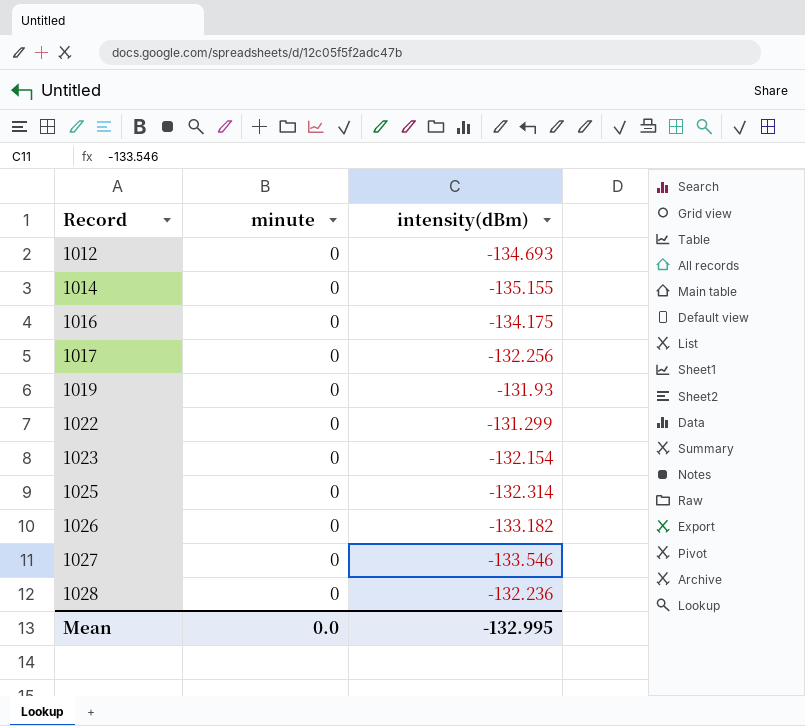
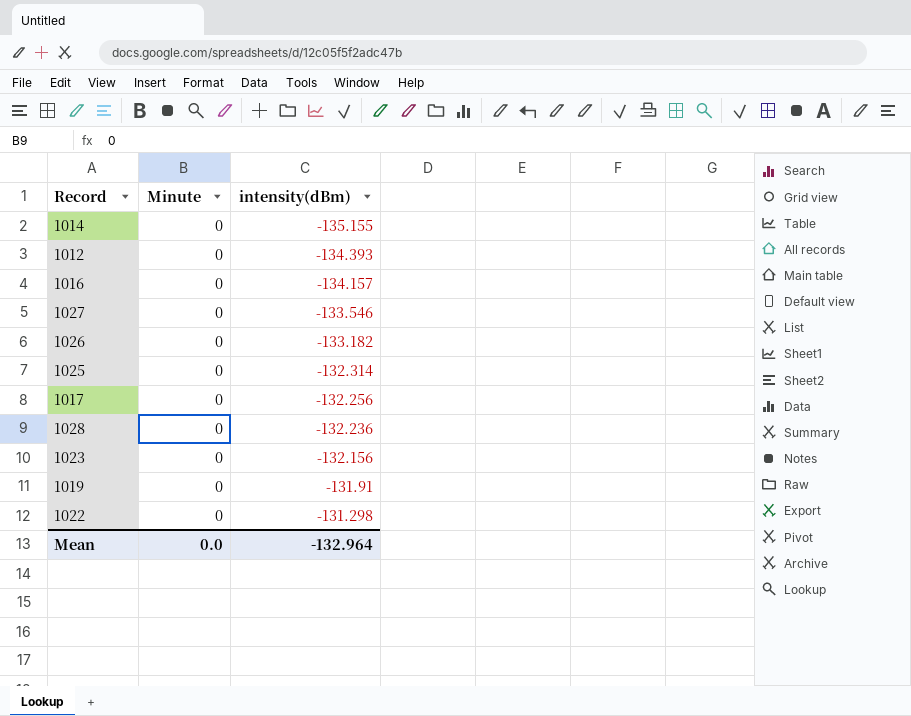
row order: Record ascending -> intensity(dBm) ascending
column name: minute -> Minute
1012 | intensity(dBm): -134.693 -> -134.393
1016 | intensity(dBm): -134.175 -> -134.157
1023 | intensity(dBm): -132.154 -> -132.156
1019 | intensity(dBm): -131.93 -> -131.91
1022 | intensity(dBm): -131.299 -> -131.298
Mean | intensity(dBm): -132.995 -> -132.964

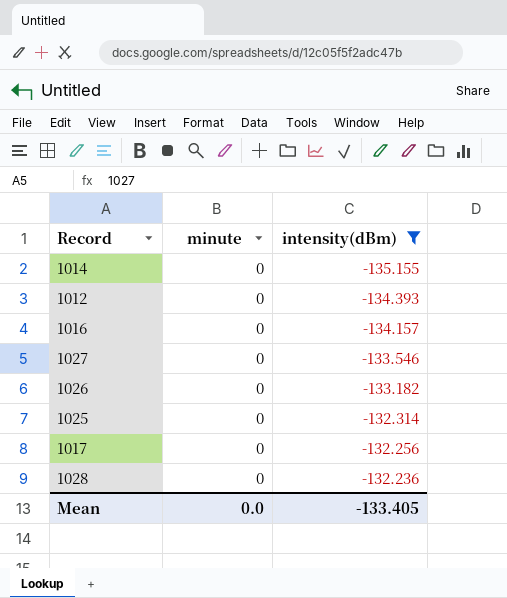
filter: none -> intensity(dBm) <= -132.236
column name: Minute -> minute
Mean | intensity(dBm): -132.964 -> -133.405

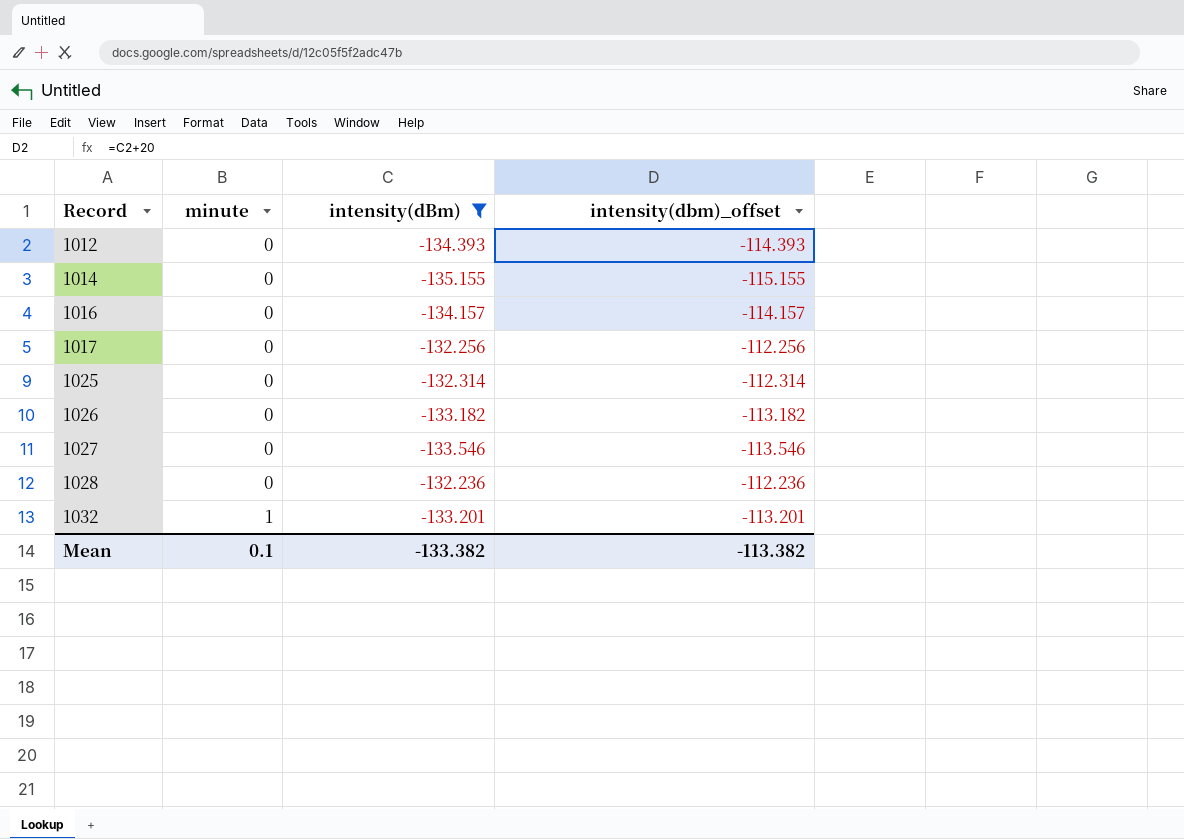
row order: intensity(dBm) ascending -> Record ascending
column intensity(dbm)_offset | formula: none -> [intensity(dBm)] + 20
row 1032: none -> 1 | -133.201 | -113.201
Mean | minute: 0.0 -> 0.1
Mean | intensity(dBm): -133.405 -> -133.382

